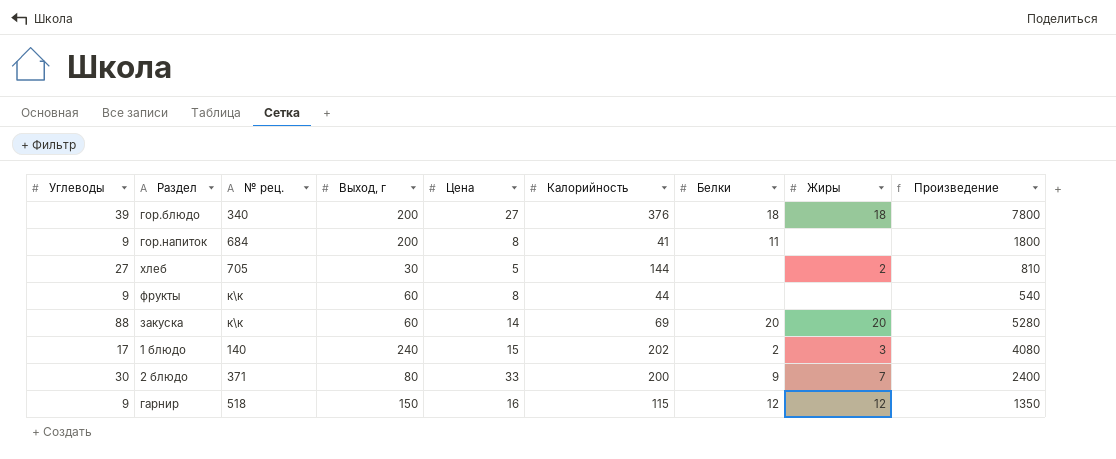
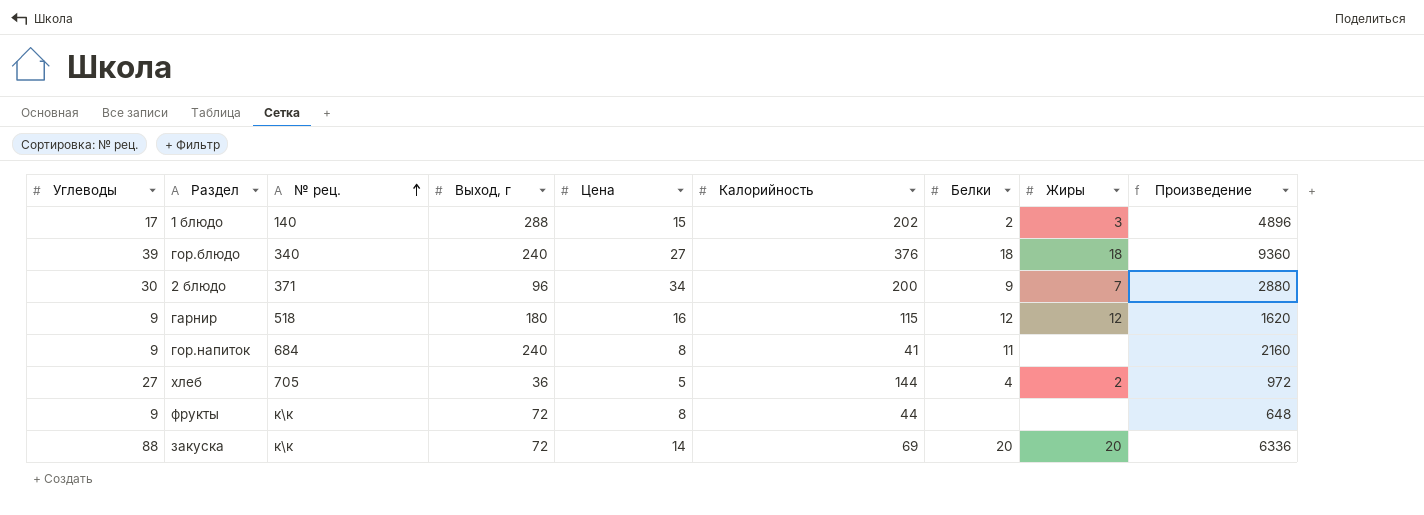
row order: none -> № рец. ascending
1 блюдо | Выход, г: 240 -> 288
1 блюдо | Произведение: 4080 -> 4896
гор.блюдо | Выход, г: 200 -> 240
гор.блюдо | Произведение: 7800 -> 9360
2 блюдо | Выход, г: 80 -> 96
2 блюдо | Цена: 33 -> 34
2 блюдо | Произведение: 2400 -> 2880
гарнир | Выход, г: 150 -> 180
гарнир | Произведение: 1350 -> 1620
гор.напиток | Выход, г: 200 -> 240
гор.напиток | Произведение: 1800 -> 2160
хлеб | Выход, г: 30 -> 36
хлеб | Белки: none -> 4
хлеб | Произведение: 810 -> 972
фрукты | Выход, г: 60 -> 72
фрукты | Произведение: 540 -> 648
закуска | Выход, г: 60 -> 72
закуска | Произведение: 5280 -> 6336

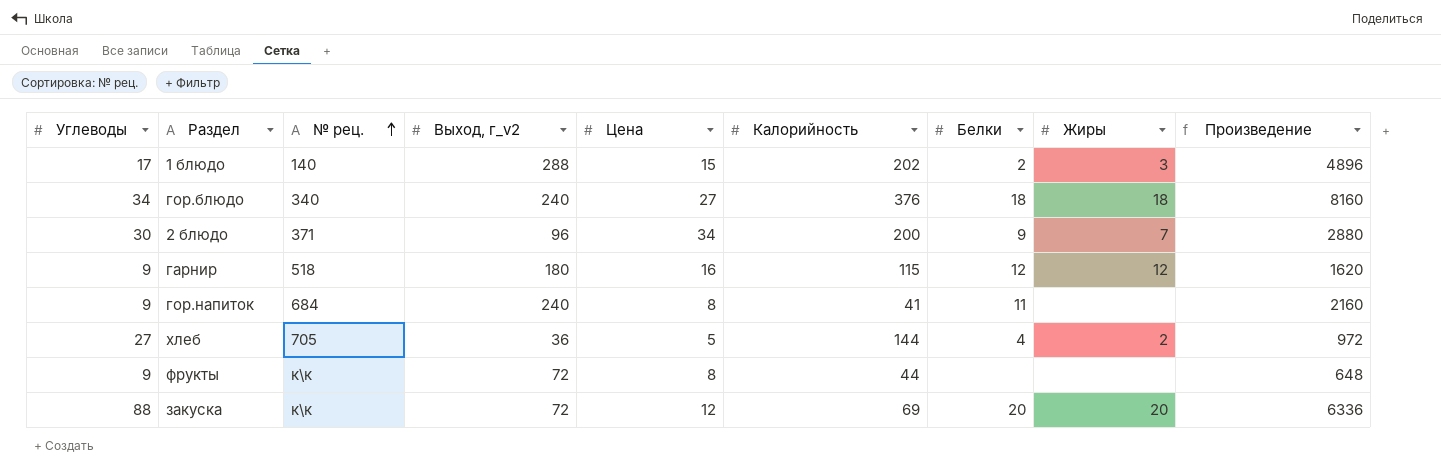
column name: Выход, г -> Выход, г_v2
гор.блюдо | Углеводы: 39 -> 34
гор.блюдо | Произведение: 9360 -> 8160
закуска | Цена: 14 -> 12

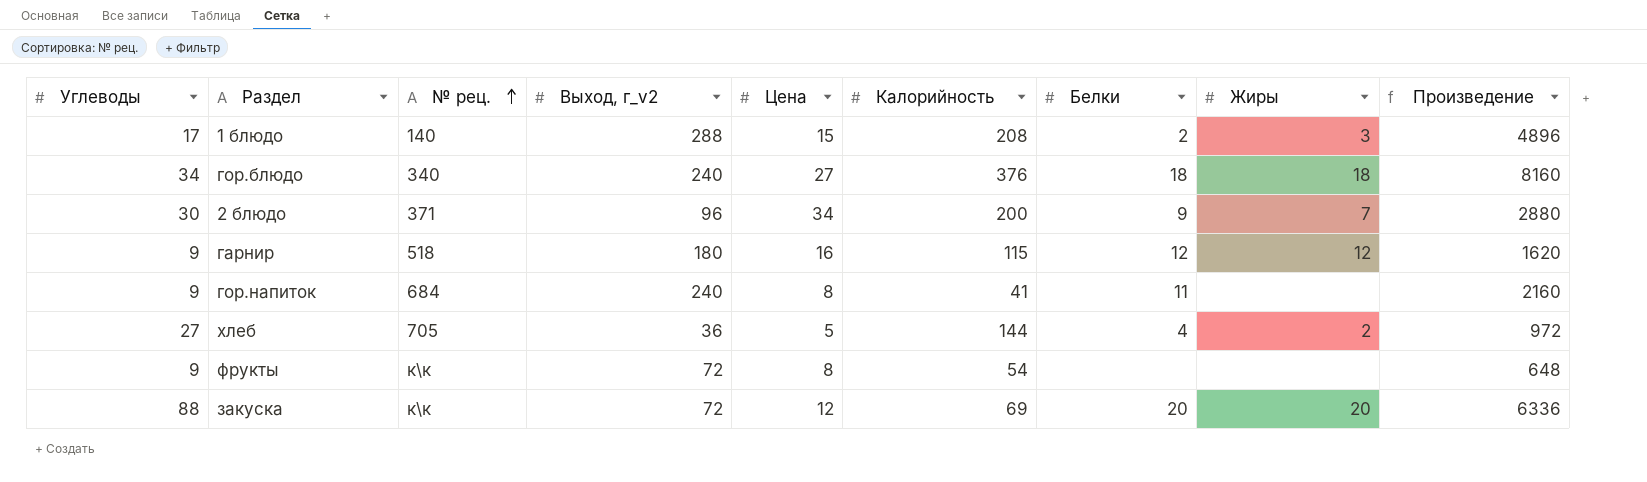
1 блюдо | Калорийность: 202 -> 208
фрукты | Калорийность: 44 -> 54

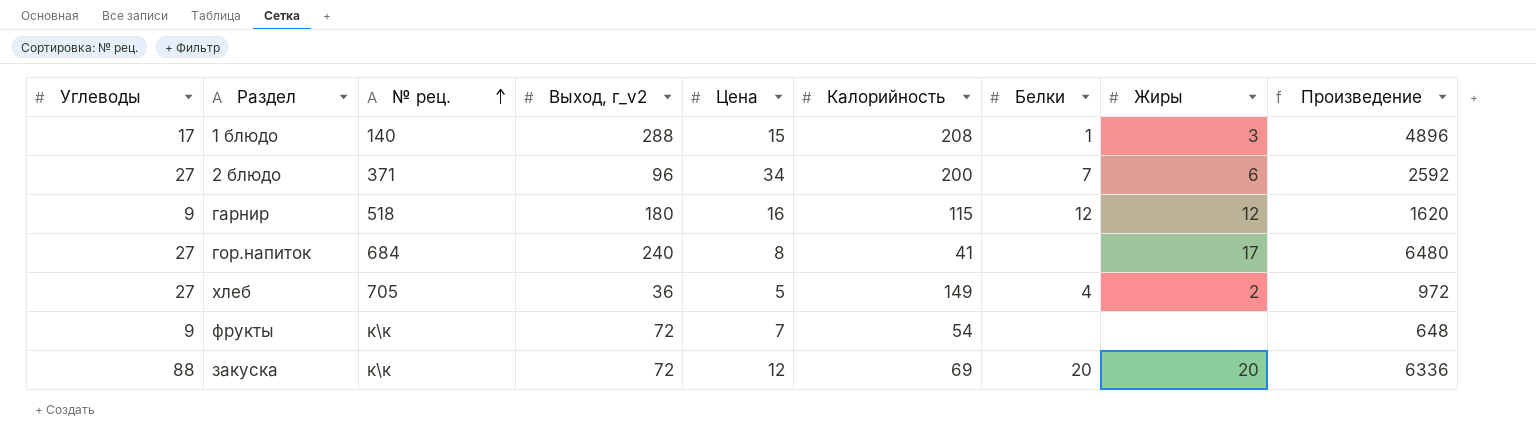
row гор.блюдо: 34 | 340 | 240 | 27 | 376 | 18 | 18 | 8160 -> none
1 блюдо | Белки: 2 -> 1
2 блюдо | Углеводы: 30 -> 27
2 блюдо | Белки: 9 -> 7
2 блюдо | Жиры: 7 -> 6
2 блюдо | Произведение: 2880 -> 2592
гор.напиток | Углеводы: 9 -> 27
гор.напиток | Белки: 11 -> none
гор.напиток | Жиры: none -> 17
гор.напиток | Произведение: 2160 -> 6480
хлеб | Калорийность: 144 -> 149
фрукты | Цена: 8 -> 7

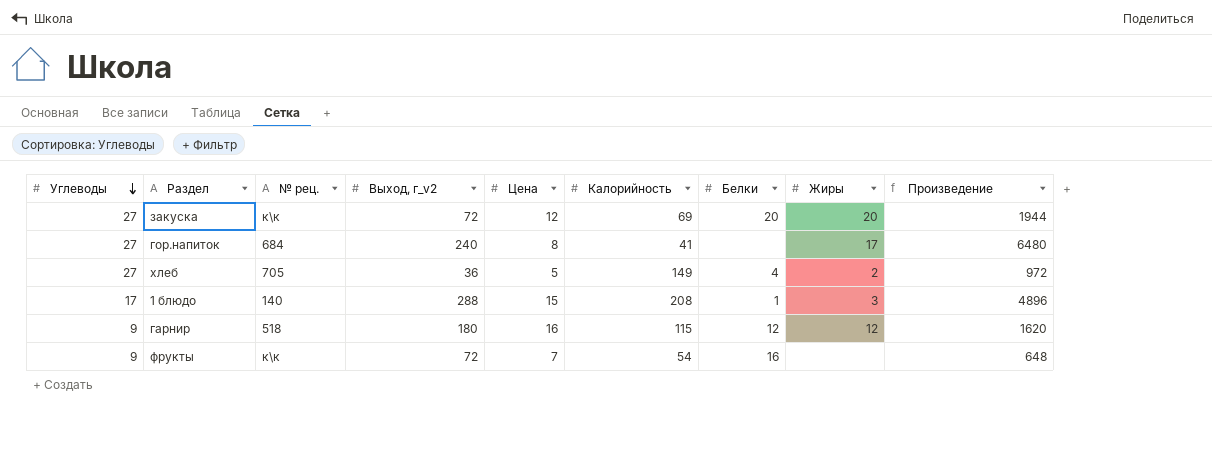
row order: № рец. ascending -> Углеводы descending
row 2 блюдо: 27 | 371 | 96 | 34 | 200 | 7 | 6 | 2592 -> none
закуска | Углеводы: 88 -> 27
закуска | Произведение: 6336 -> 1944
фрукты | Белки: none -> 16

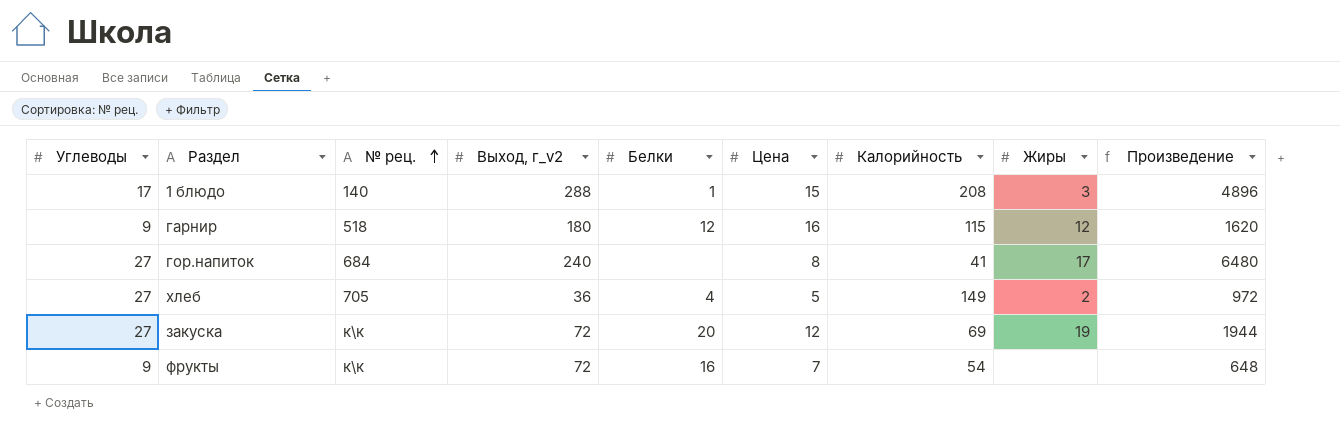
row order: Углеводы descending -> № рец. ascending
column Белки | position: 7 -> 5
закуска | Жиры: 20 -> 19

